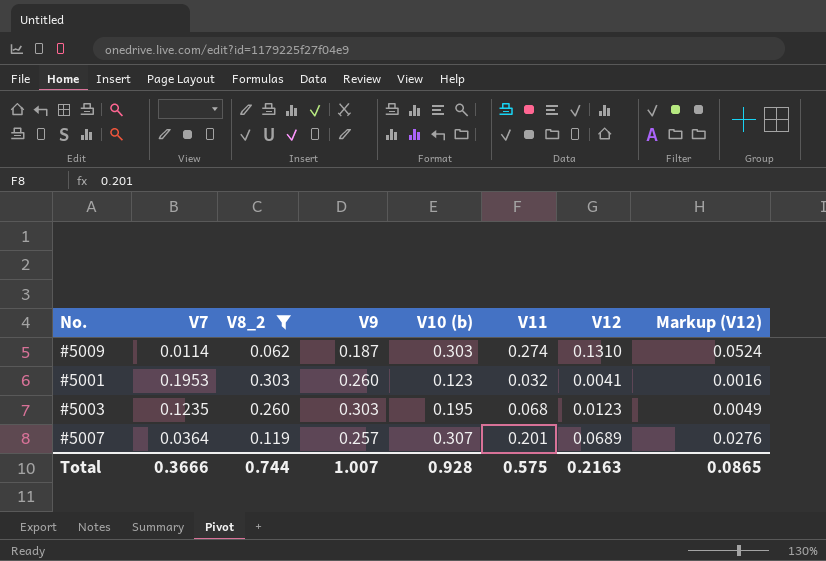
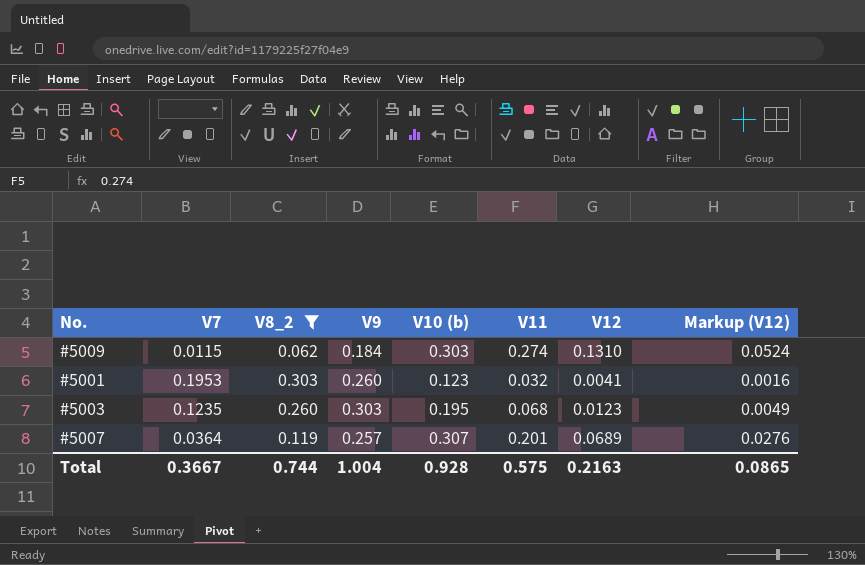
#5009 | V7: 0.0114 -> 0.0115
#5009 | V9: 0.187 -> 0.184
Total | V7: 0.3666 -> 0.3667
Total | V9: 1.007 -> 1.004

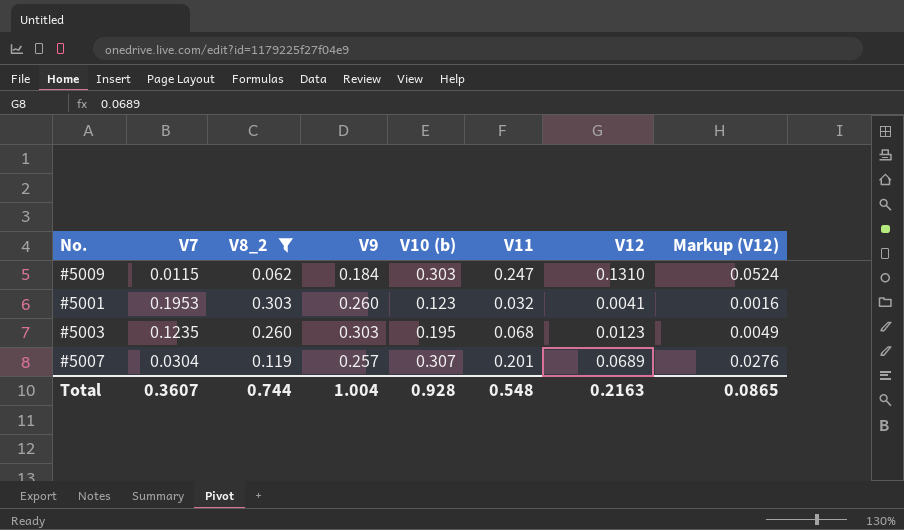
#5009 | V11: 0.274 -> 0.247
#5007 | V7: 0.0364 -> 0.0304
Total | V7: 0.3667 -> 0.3607
Total | V11: 0.575 -> 0.548

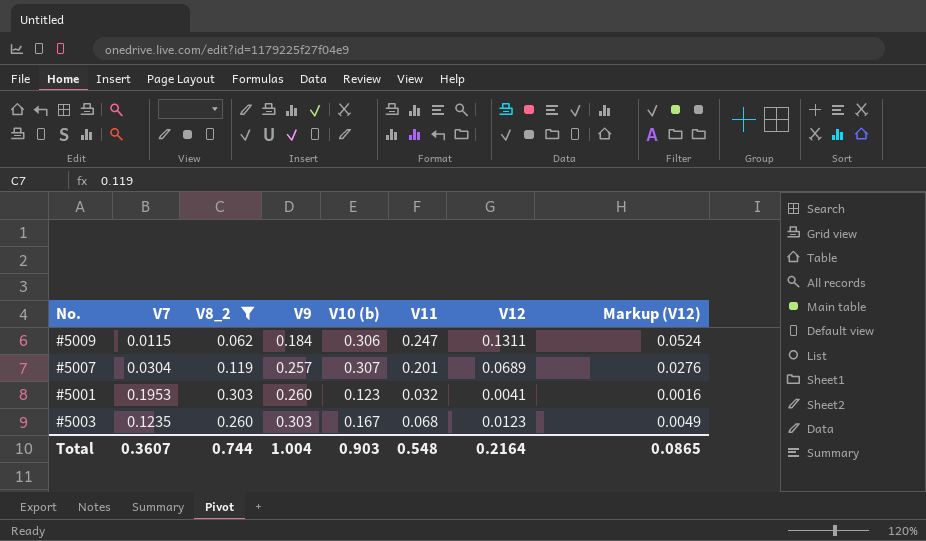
row order: none -> V9 ascending
#5009 | V10 (b): 0.303 -> 0.306
#5009 | V12: 0.1310 -> 0.1311
#5003 | V10 (b): 0.195 -> 0.167
Total | V10 (b): 0.928 -> 0.903
Total | V12: 0.2163 -> 0.2164

